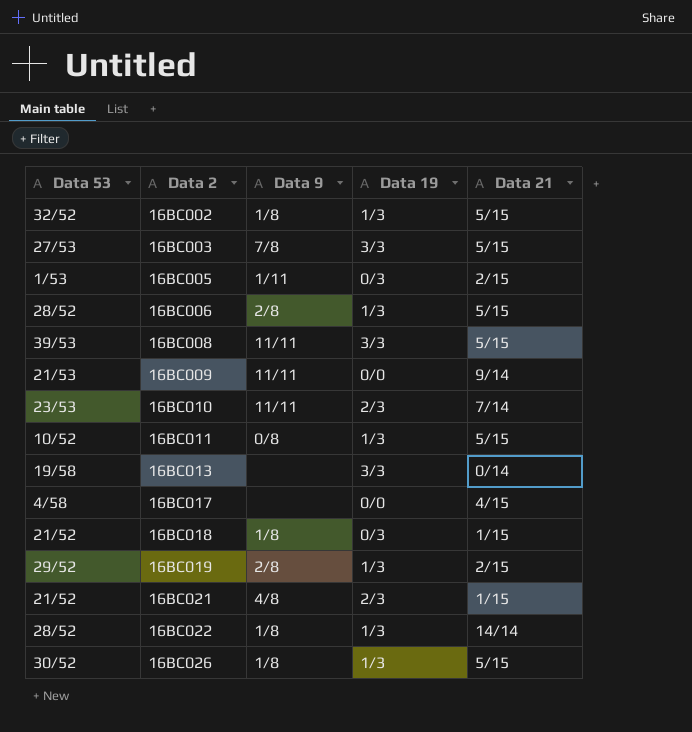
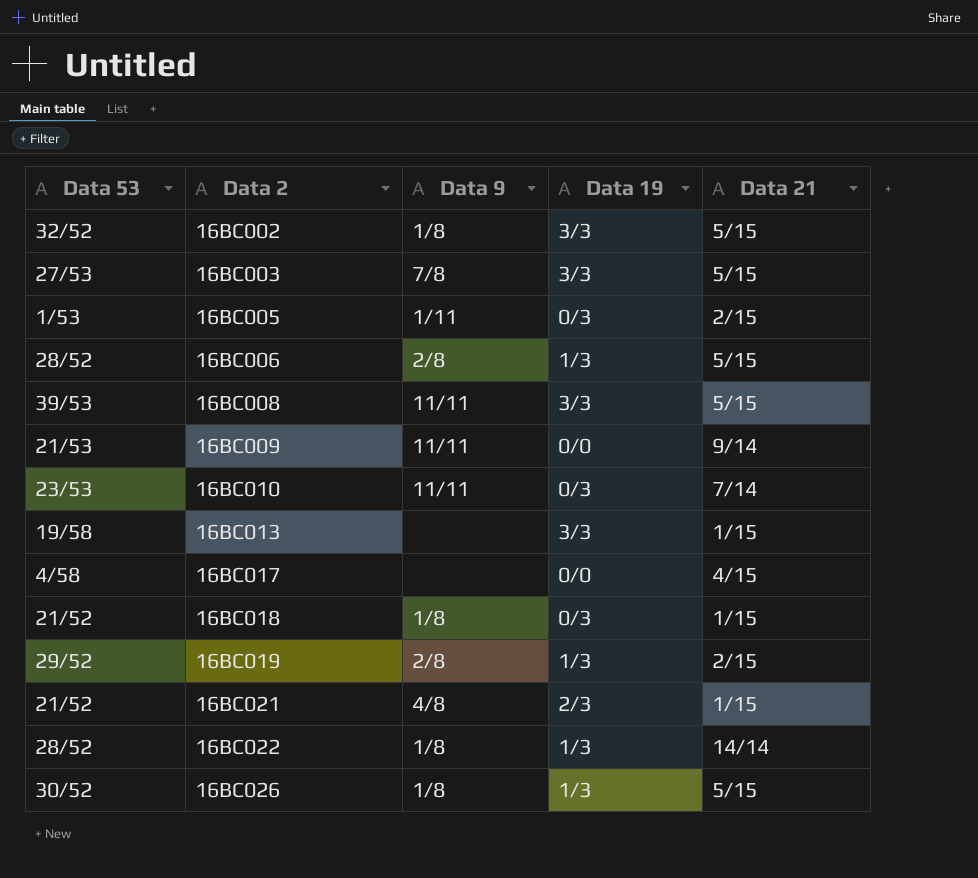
row 16BC011: 10/52 | 0/8 | 1/3 | 5/15 -> none
16BC002 | Data 19: 1/3 -> 3/3
16BC010 | Data 19: 2/3 -> 0/3
16BC013 | Data 21: 0/14 -> 1/15

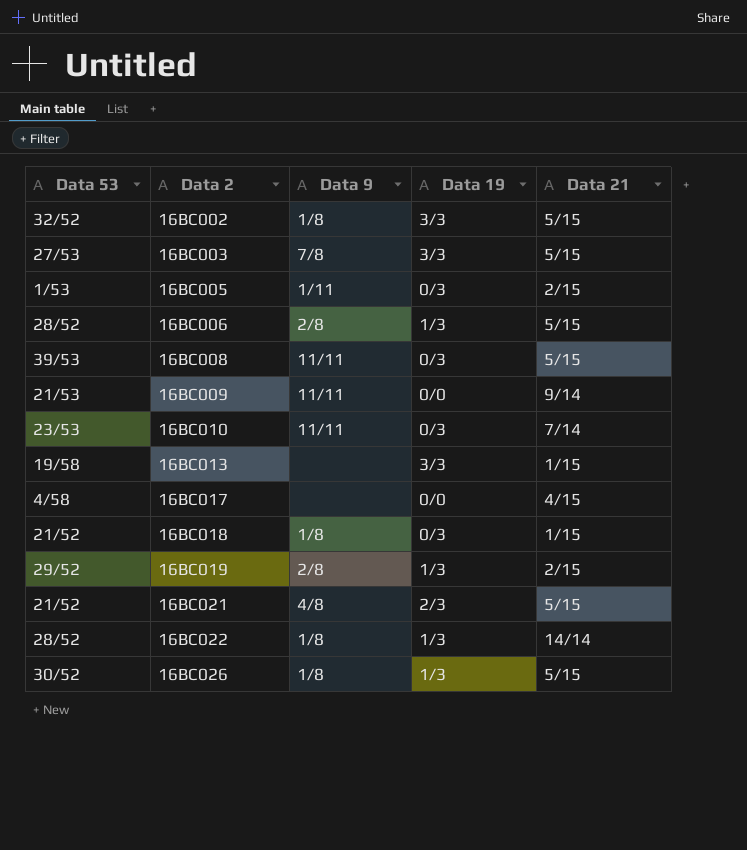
16BC008 | Data 19: 3/3 -> 0/3
16BC021 | Data 21: 1/15 -> 5/15

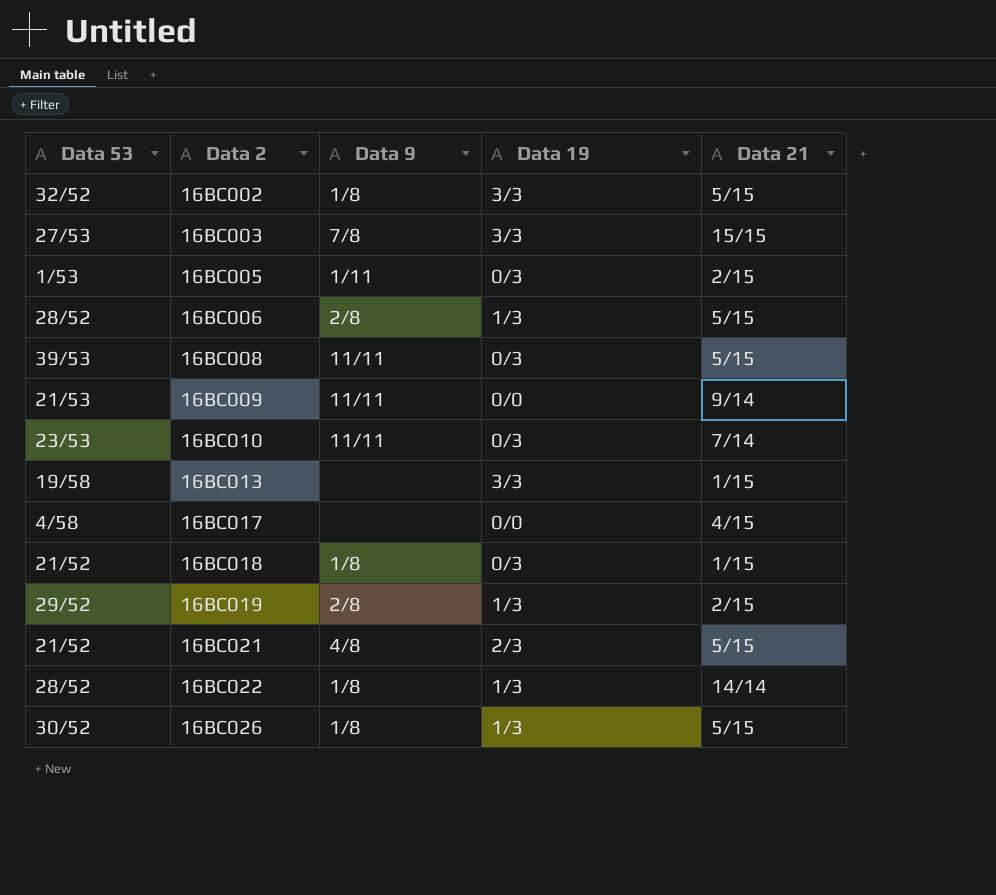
16BC003 | Data 21: 5/15 -> 15/15

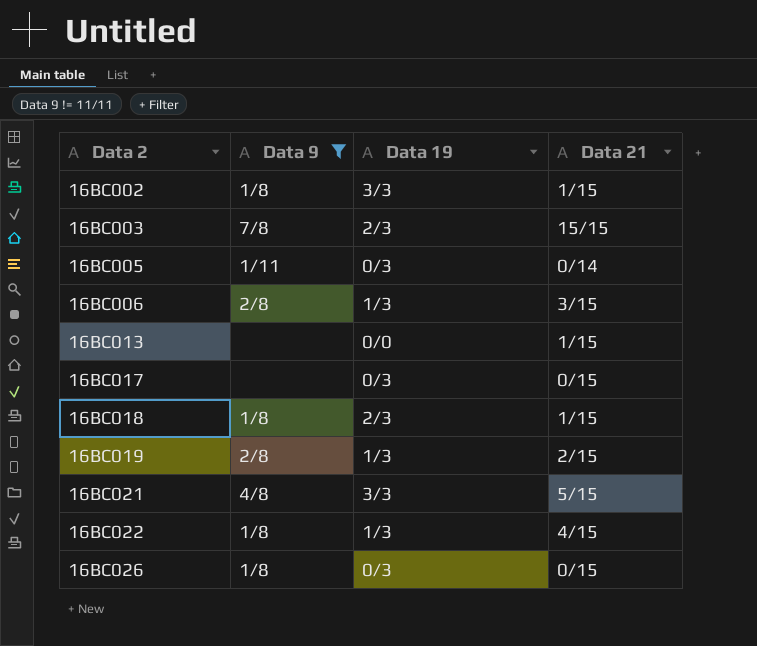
filter: none -> Data 9 != 11/11
column Data 53 | position: 1 -> none
16BC002 | Data 21: 5/15 -> 1/15
16BC003 | Data 19: 3/3 -> 2/3
16BC005 | Data 21: 2/15 -> 0/14
16BC006 | Data 21: 5/15 -> 3/15
16BC013 | Data 19: 3/3 -> 0/0
16BC017 | Data 19: 0/0 -> 0/3
16BC017 | Data 21: 4/15 -> 0/15
16BC018 | Data 19: 0/3 -> 2/3
16BC021 | Data 19: 2/3 -> 3/3
16BC022 | Data 21: 14/14 -> 4/15
16BC026 | Data 19: 1/3 -> 0/3
16BC026 | Data 21: 5/15 -> 0/15

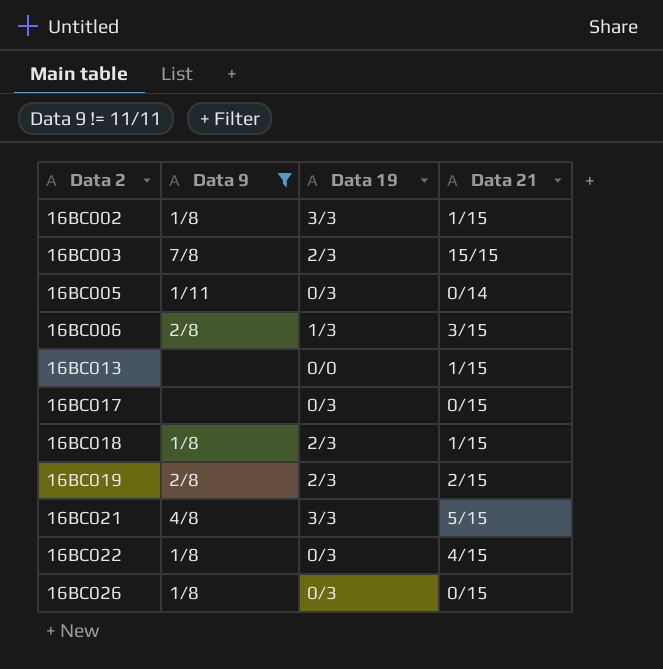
16BC019 | Data 19: 1/3 -> 2/3
16BC022 | Data 19: 1/3 -> 0/3

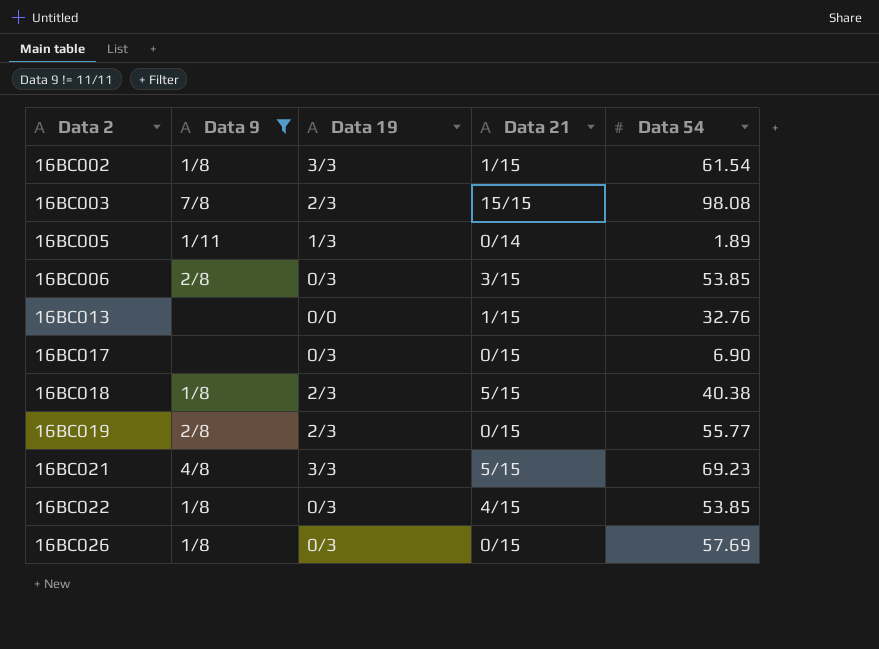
column Data 54 | position: none -> 5
16BC005 | Data 19: 0/3 -> 1/3
16BC006 | Data 19: 1/3 -> 0/3
16BC018 | Data 21: 1/15 -> 5/15
16BC019 | Data 21: 2/15 -> 0/15

